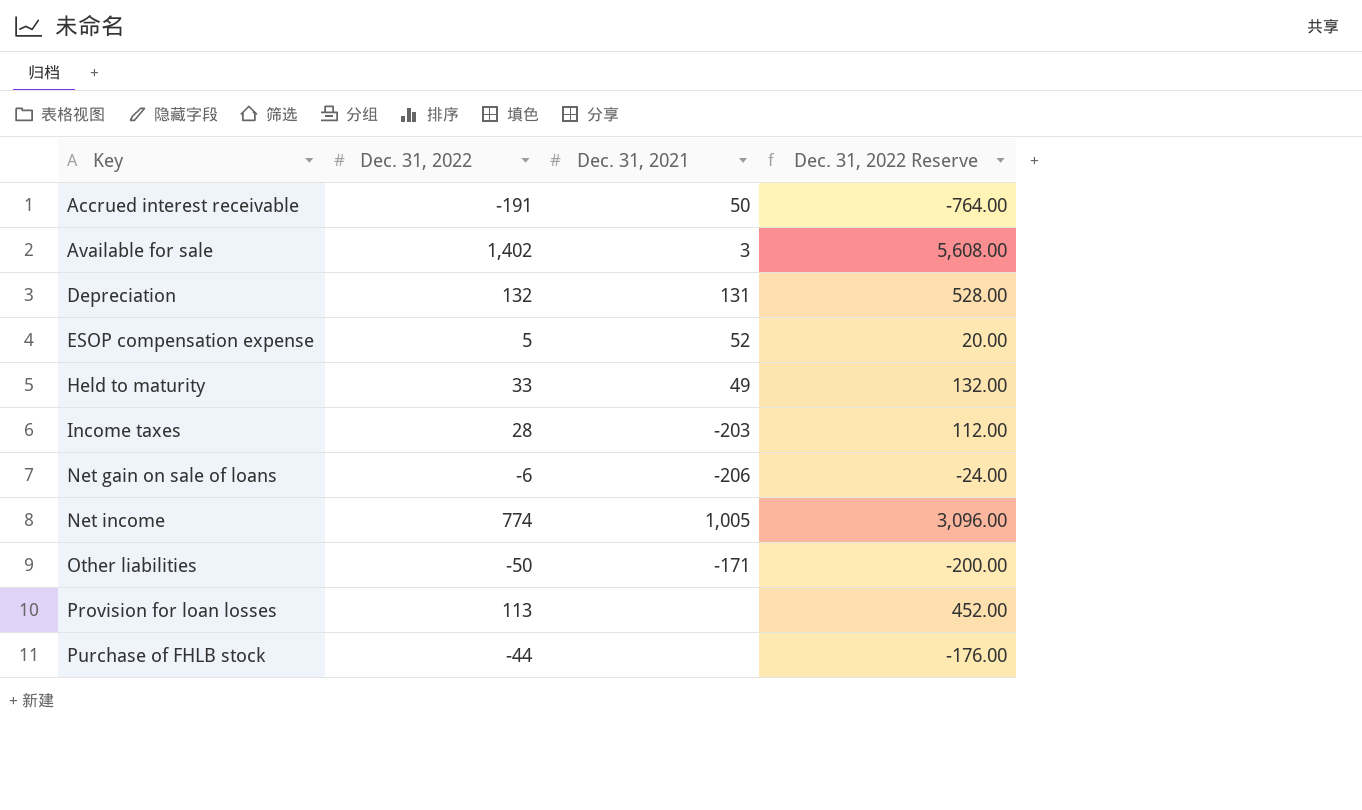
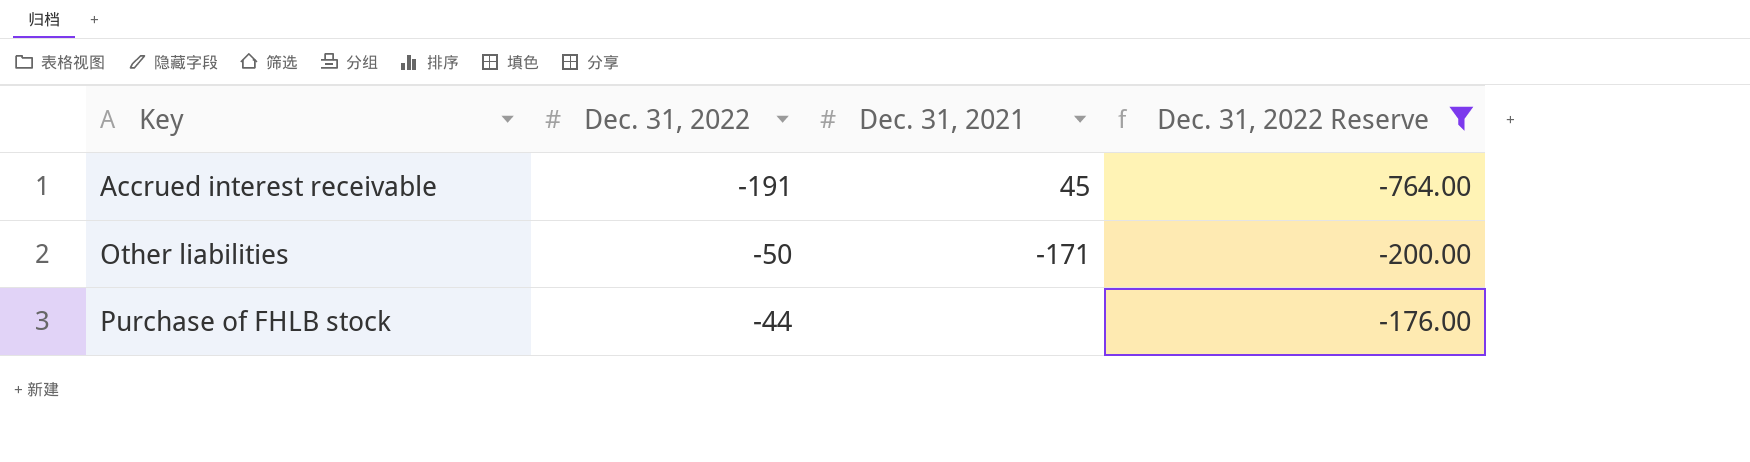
filter: none -> Dec. 31, 2022 Reserve <= -176.00
Accrued interest receivable | Dec. 31, 2021: 50 -> 45

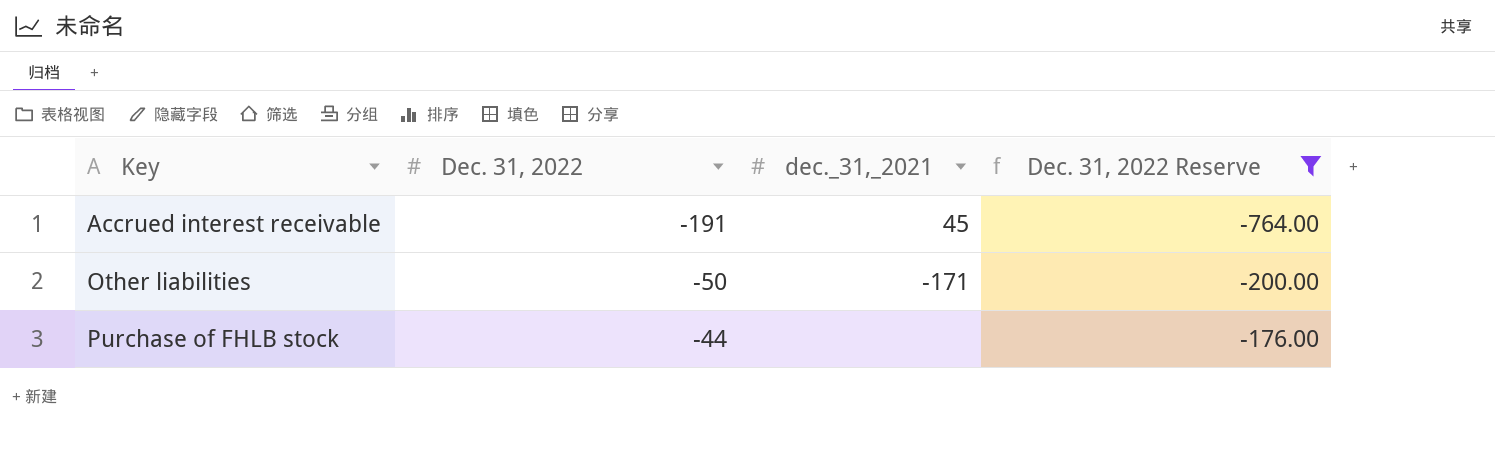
column name: Dec. 31, 2021 -> dec._31,_2021

